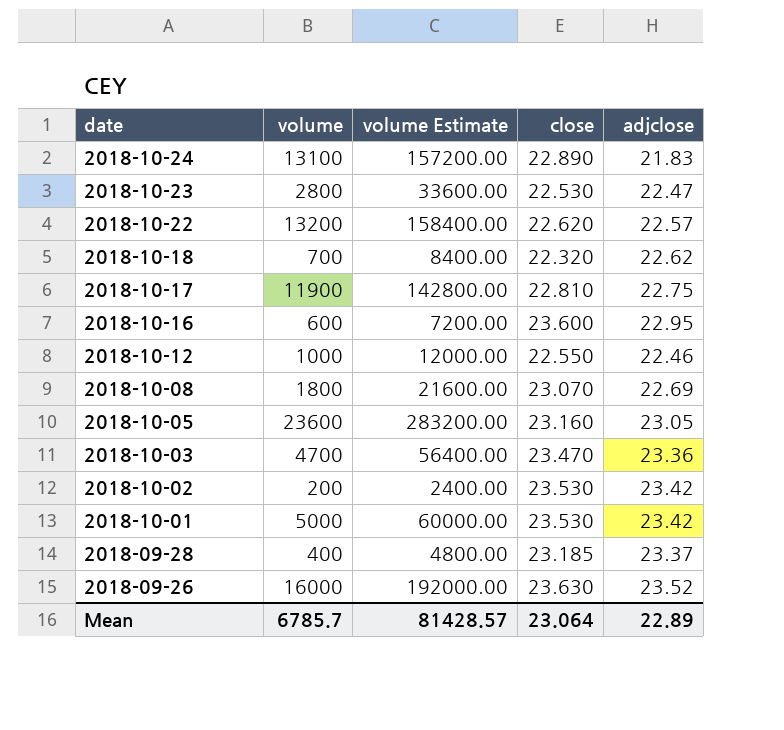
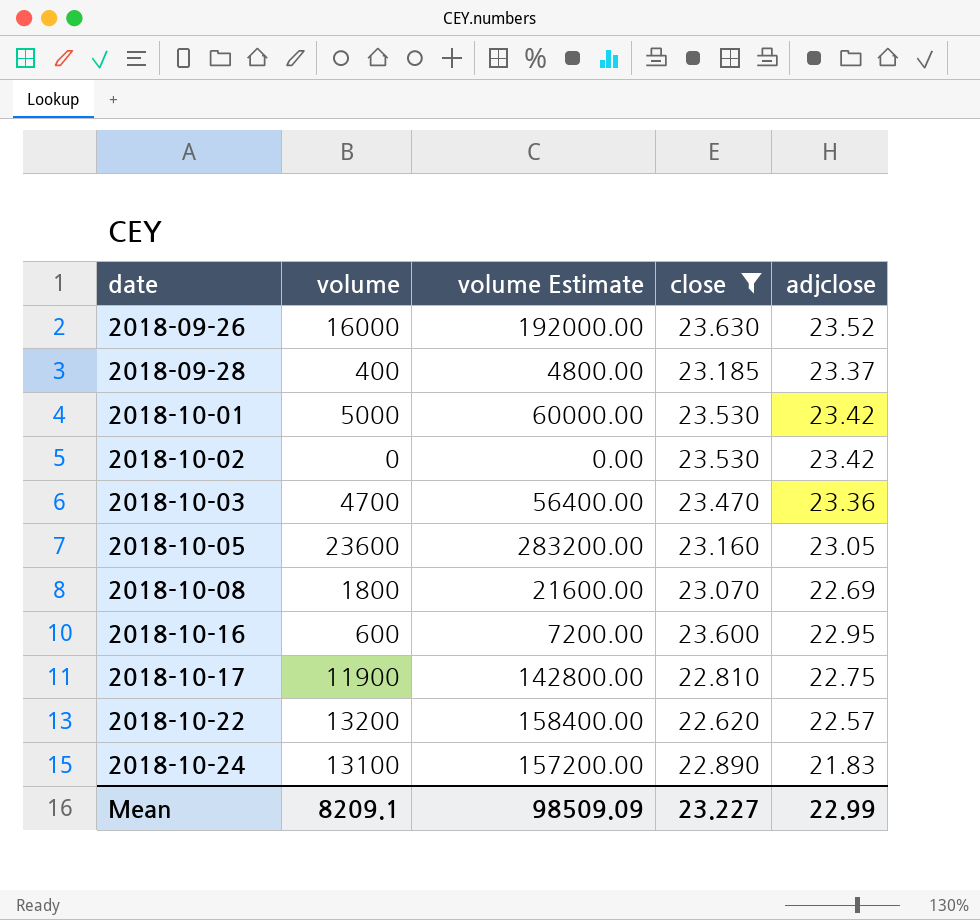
filter: none -> close >= 22.620
row order: date descending -> date ascending
2018-10-02 | volume: 200 -> 0
2018-10-02 | volume Estimate: 2400.00 -> 0.00
Mean | volume: 6785.7 -> 8209.1
Mean | volume Estimate: 81428.57 -> 98509.09
Mean | close: 23.064 -> 23.227
Mean | adjclose: 22.89 -> 22.99

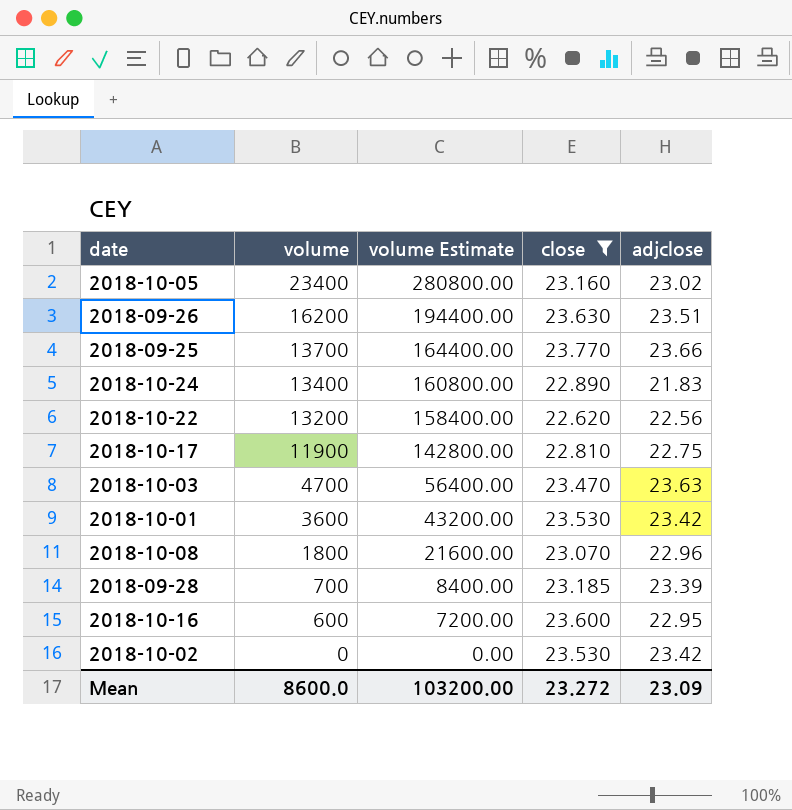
row order: date ascending -> volume descending
2018-10-05 | volume: 23600 -> 23400
2018-10-05 | volume Estimate: 283200.00 -> 280800.00
2018-10-05 | adjclose: 23.05 -> 23.02
2018-09-26 | volume: 16000 -> 16200
2018-09-26 | volume Estimate: 192000.00 -> 194400.00
2018-09-26 | adjclose: 23.52 -> 23.51
row 2018-09-25: none -> 13700 | 164400.00 | 23.770 | 23.66
2018-10-24 | volume: 13100 -> 13400
2018-10-24 | volume Estimate: 157200.00 -> 160800.00
2018-10-22 | adjclose: 22.57 -> 22.56
2018-10-03 | adjclose: 23.36 -> 23.63
2018-10-01 | volume: 5000 -> 3600
2018-10-01 | volume Estimate: 60000.00 -> 43200.00
2018-10-08 | adjclose: 22.69 -> 22.96
2018-09-28 | volume: 400 -> 700
2018-09-28 | volume Estimate: 4800.00 -> 8400.00
2018-09-28 | adjclose: 23.37 -> 23.39
Mean | volume: 8209.1 -> 8600.0
Mean | volume Estimate: 98509.09 -> 103200.00
Mean | close: 23.227 -> 23.272
Mean | adjclose: 22.99 -> 23.09

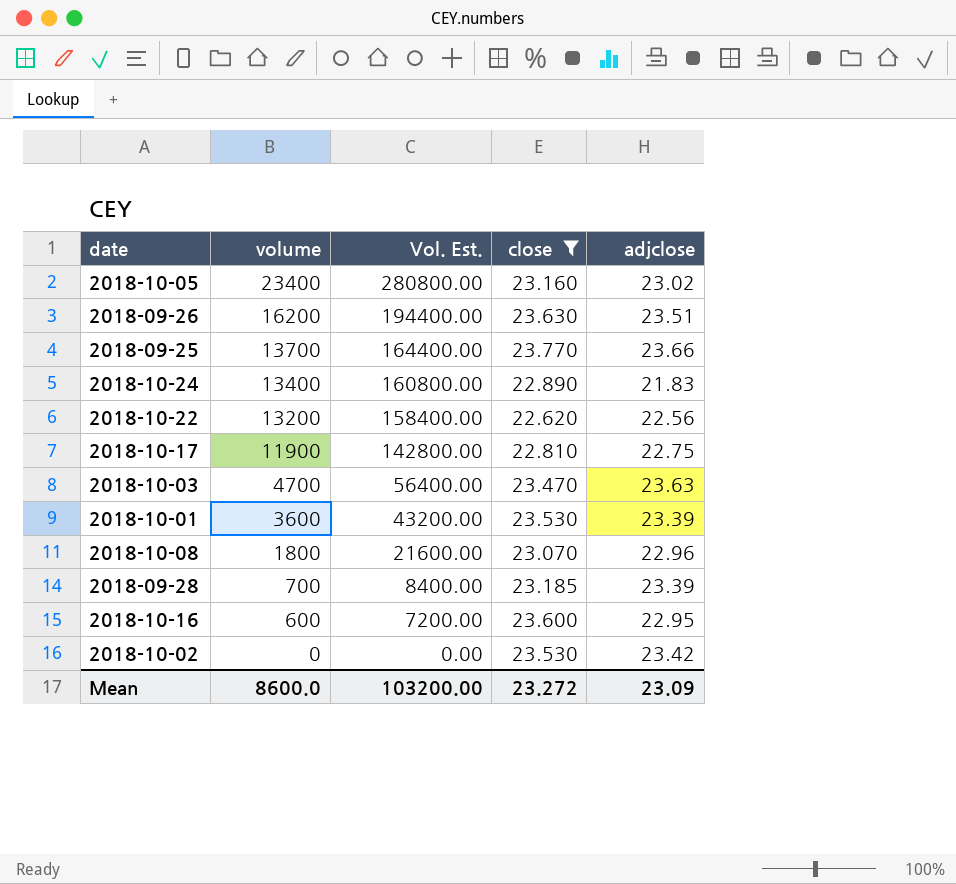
column name: volume Estimate -> Vol. Est.
2018-10-01 | adjclose: 23.42 -> 23.39

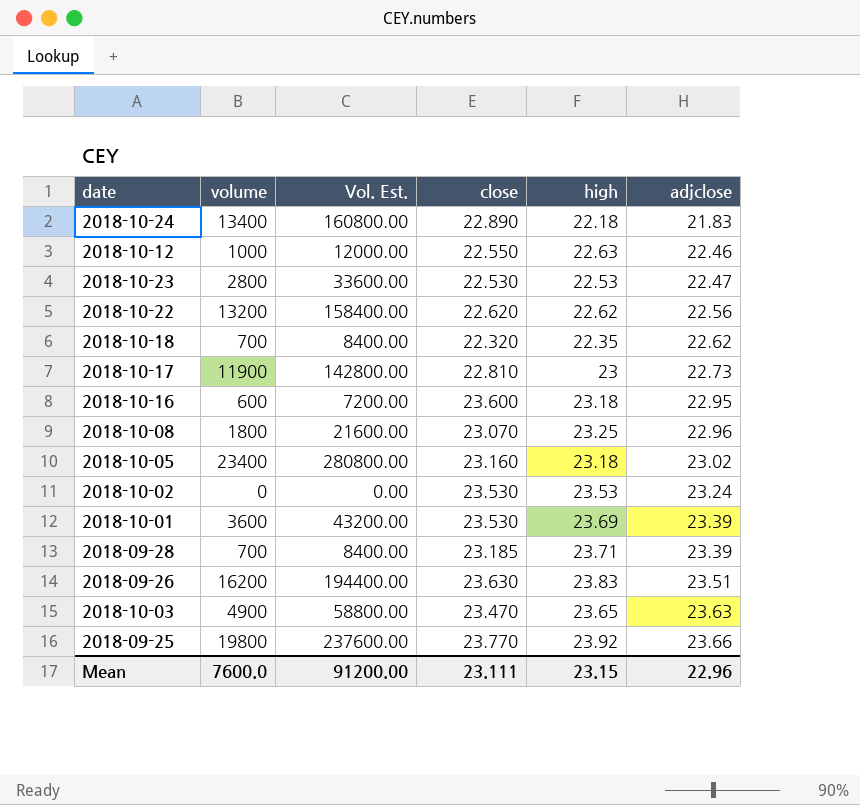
filter: close >= 22.620 -> none
row order: volume descending -> adjclose ascending
column high | position: none -> 5
2018-10-17 | adjclose: 22.75 -> 22.73
2018-10-02 | adjclose: 23.42 -> 23.24
2018-10-03 | volume: 4700 -> 4900
2018-10-03 | Vol. Est.: 56400.00 -> 58800.00
2018-09-25 | volume: 13700 -> 19800
2018-09-25 | Vol. Est.: 164400.00 -> 237600.00
Mean | volume: 8600.0 -> 7600.0
Mean | Vol. Est.: 103200.00 -> 91200.00
Mean | close: 23.272 -> 23.111
Mean | adjclose: 23.09 -> 22.96

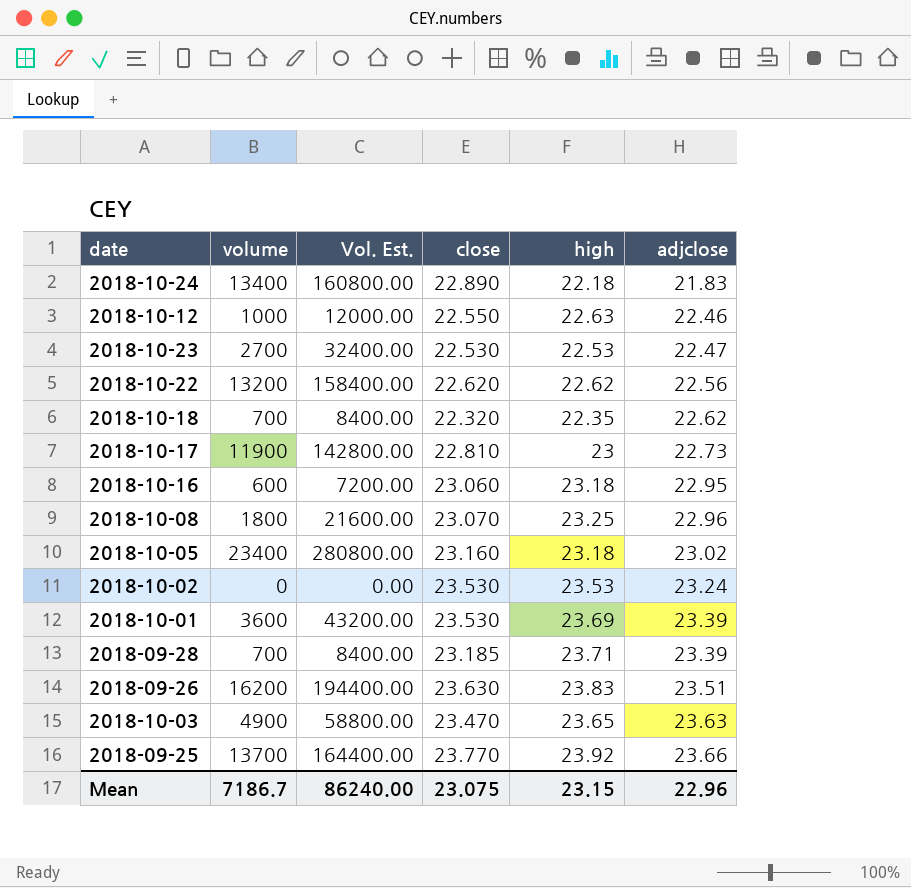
2018-10-23 | volume: 2800 -> 2700
2018-10-23 | Vol. Est.: 33600.00 -> 32400.00
2018-10-16 | close: 23.600 -> 23.060
2018-09-25 | volume: 19800 -> 13700
2018-09-25 | Vol. Est.: 237600.00 -> 164400.00
Mean | volume: 7600.0 -> 7186.7
Mean | Vol. Est.: 91200.00 -> 86240.00
Mean | close: 23.111 -> 23.075

